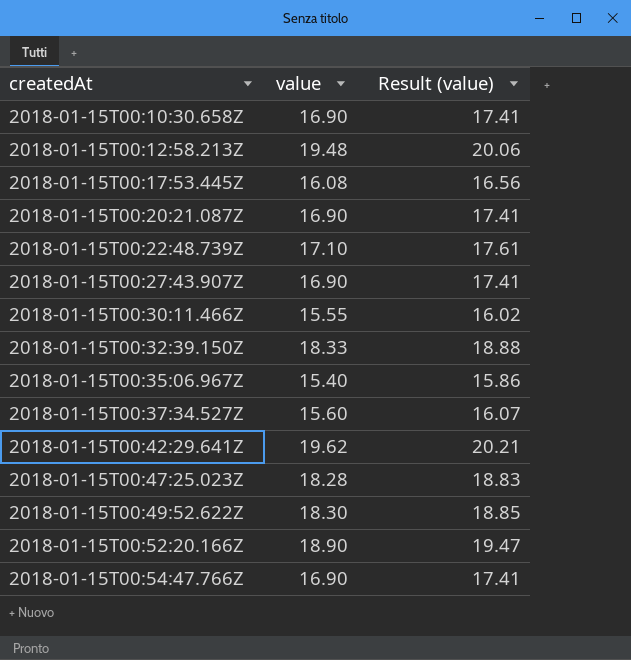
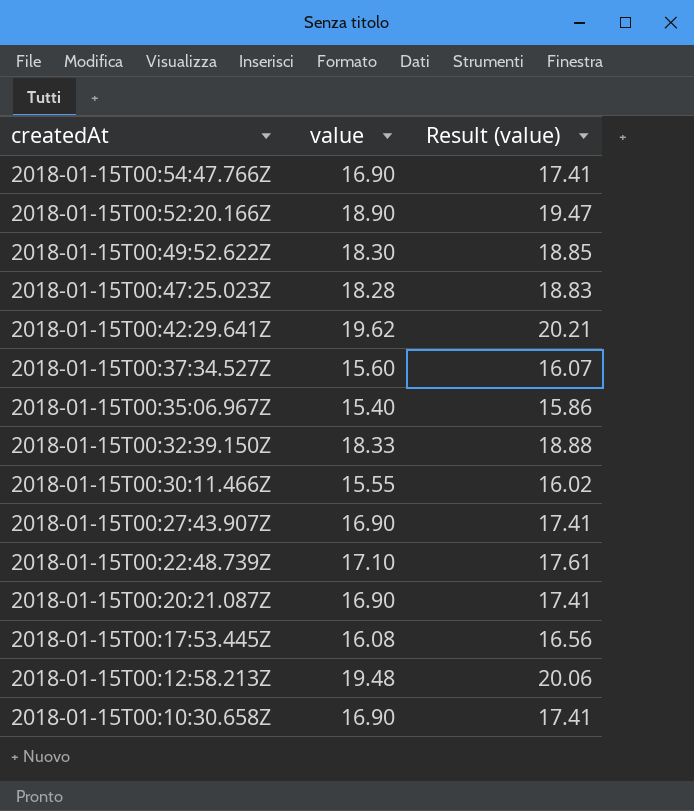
row order: createdAt ascending -> createdAt descending

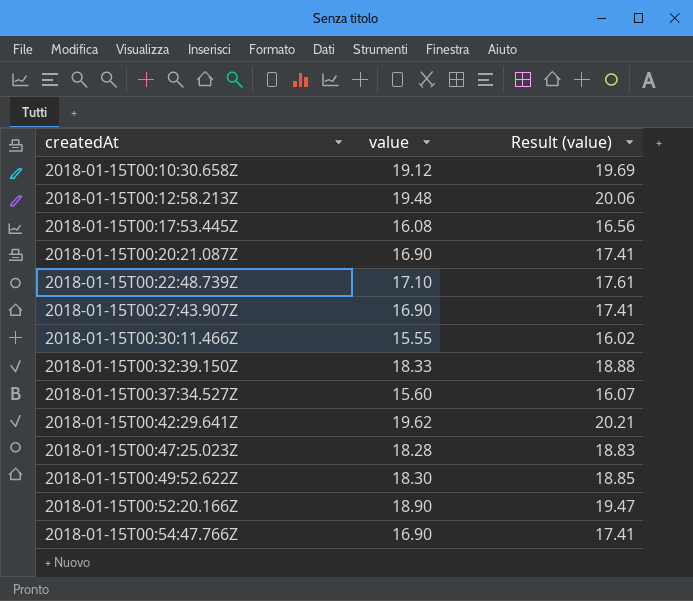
row order: createdAt descending -> createdAt ascending
row 2018-01-15T00:35:06.967Z: 15.40 | 15.86 -> none
2018-01-15T00:10:30.658Z | value: 16.90 -> 19.12
2018-01-15T00:10:30.658Z | Result (value): 17.41 -> 19.69

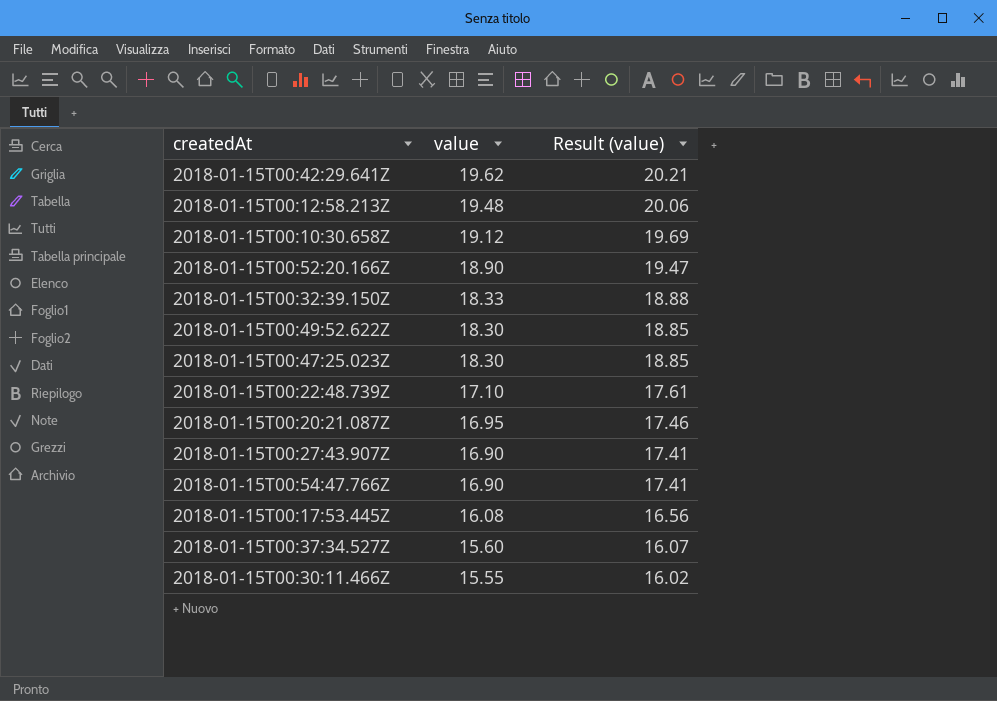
row order: createdAt ascending -> value descending
2018-01-15T00:47:25.023Z | value: 18.28 -> 18.30
2018-01-15T00:47:25.023Z | Result (value): 18.83 -> 18.85
2018-01-15T00:20:21.087Z | value: 16.90 -> 16.95
2018-01-15T00:20:21.087Z | Result (value): 17.41 -> 17.46

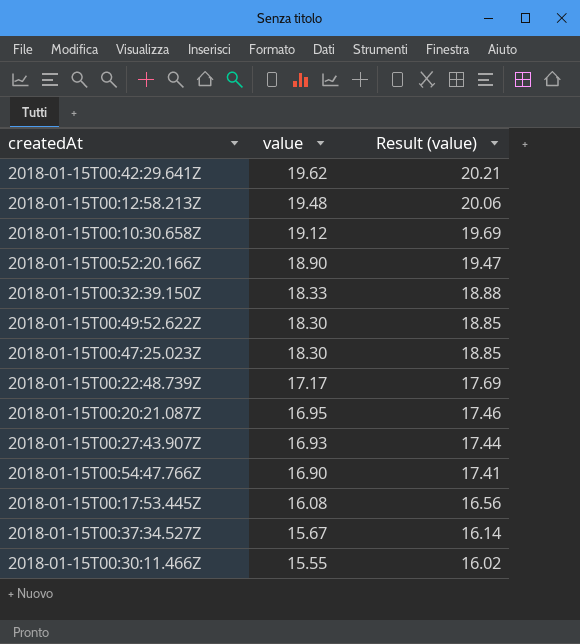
2018-01-15T00:22:48.739Z | value: 17.10 -> 17.17
2018-01-15T00:22:48.739Z | Result (value): 17.61 -> 17.69
2018-01-15T00:27:43.907Z | value: 16.90 -> 16.93
2018-01-15T00:27:43.907Z | Result (value): 17.41 -> 17.44
2018-01-15T00:37:34.527Z | value: 15.60 -> 15.67
2018-01-15T00:37:34.527Z | Result (value): 16.07 -> 16.14

